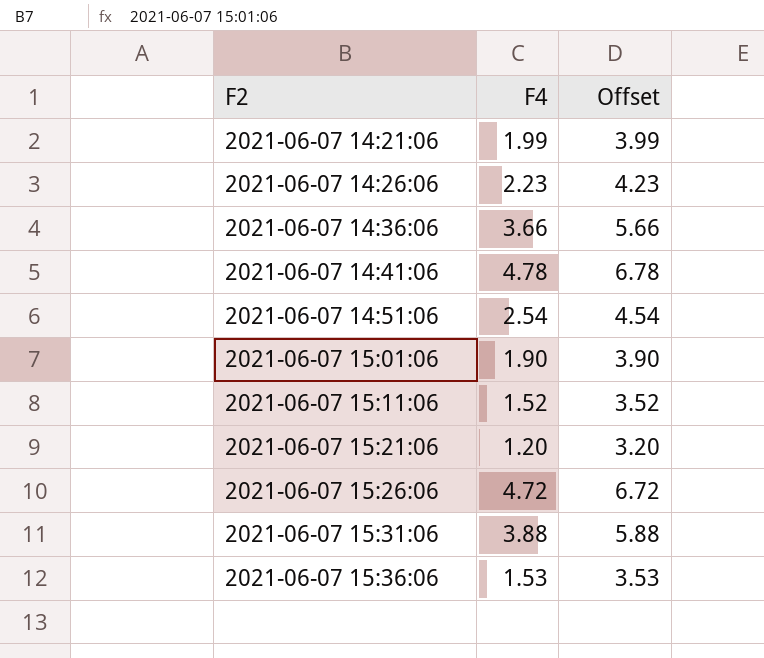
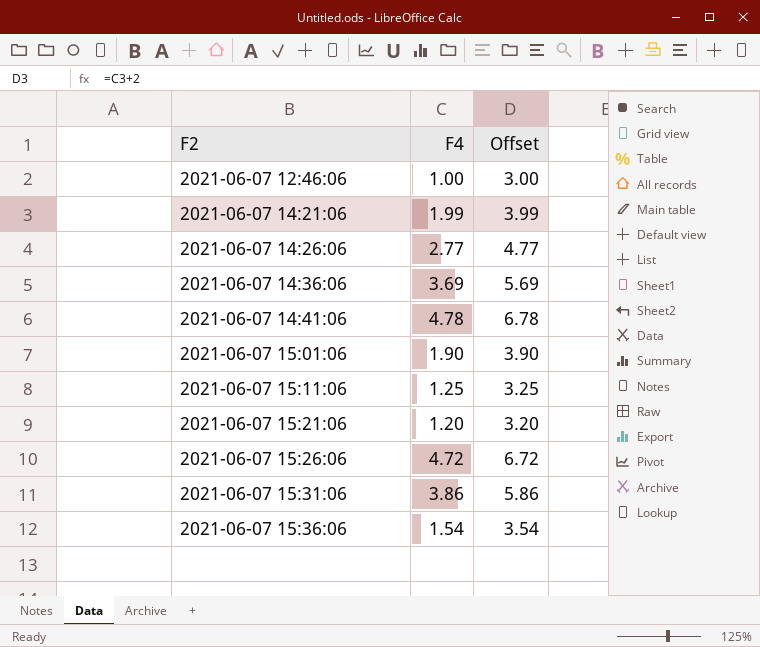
row 2021-06-07 14:51:06: 2.54 | 4.54 -> none
row 2021-06-07 12:46:06: none -> 1.00 | 3.00
2021-06-07 14:26:06 | F4: 2.23 -> 2.77
2021-06-07 14:26:06 | Offset: 4.23 -> 4.77
2021-06-07 14:36:06 | F4: 3.66 -> 3.69
2021-06-07 14:36:06 | Offset: 5.66 -> 5.69
2021-06-07 15:11:06 | F4: 1.52 -> 1.25
2021-06-07 15:11:06 | Offset: 3.52 -> 3.25
2021-06-07 15:31:06 | F4: 3.88 -> 3.86
2021-06-07 15:31:06 | Offset: 5.88 -> 5.86
2021-06-07 15:36:06 | F4: 1.53 -> 1.54
2021-06-07 15:36:06 | Offset: 3.53 -> 3.54

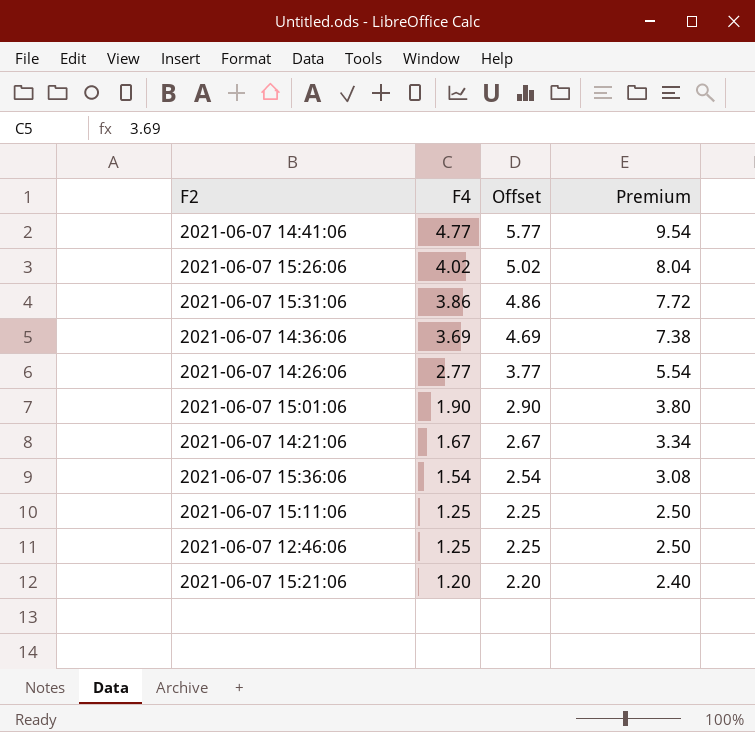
row order: F2 ascending -> F4 descending
column Offset | formula: [F4] + 2 -> [F4] + 1
column Premium | formula: none -> [F4] * 2
2021-06-07 14:41:06 | F4: 4.78 -> 4.77
2021-06-07 15:26:06 | F4: 4.72 -> 4.02
2021-06-07 14:21:06 | F4: 1.99 -> 1.67
2021-06-07 12:46:06 | F4: 1.00 -> 1.25

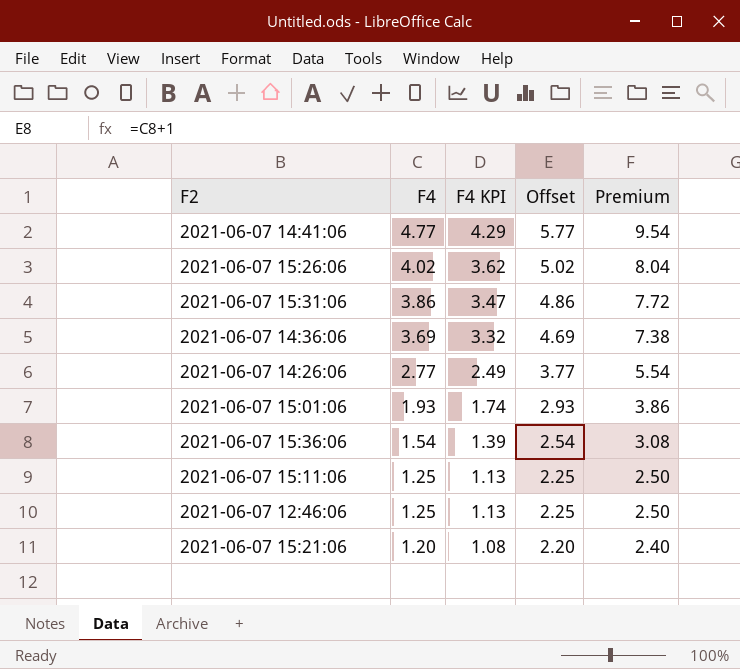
column F4 KPI | formula: none -> [F4] * 0.9
row 2021-06-07 14:21:06: 1.67 | 2.67 | 3.34 -> none
2021-06-07 15:01:06 | F4: 1.90 -> 1.93
2021-06-07 15:01:06 | Offset: 2.90 -> 2.93
2021-06-07 15:01:06 | Premium: 3.80 -> 3.86

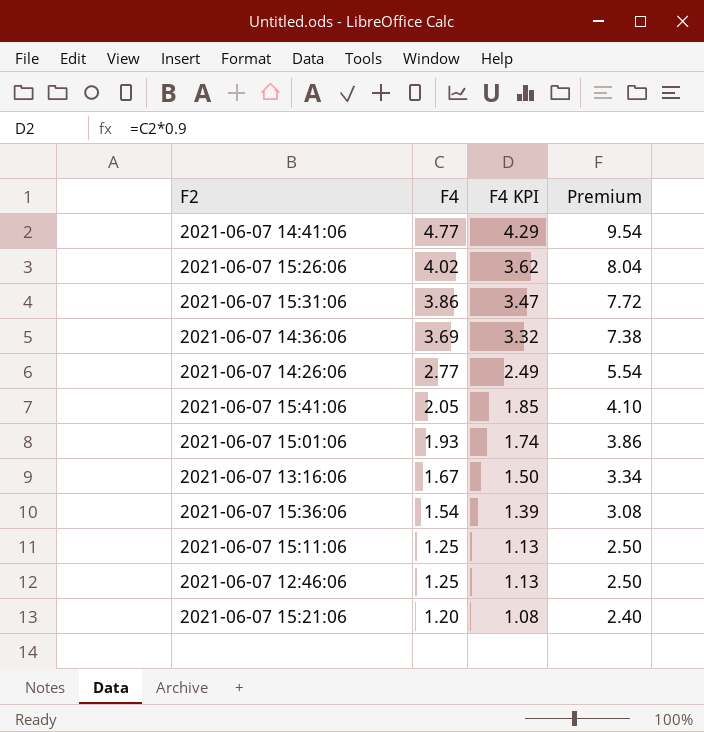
column Offset | formula: [F4] + 1 -> none
row 2021-06-07 15:41:06: none -> 2.05 | 1.85 | 4.10
row 2021-06-07 13:16:06: none -> 1.67 | 1.50 | 3.34

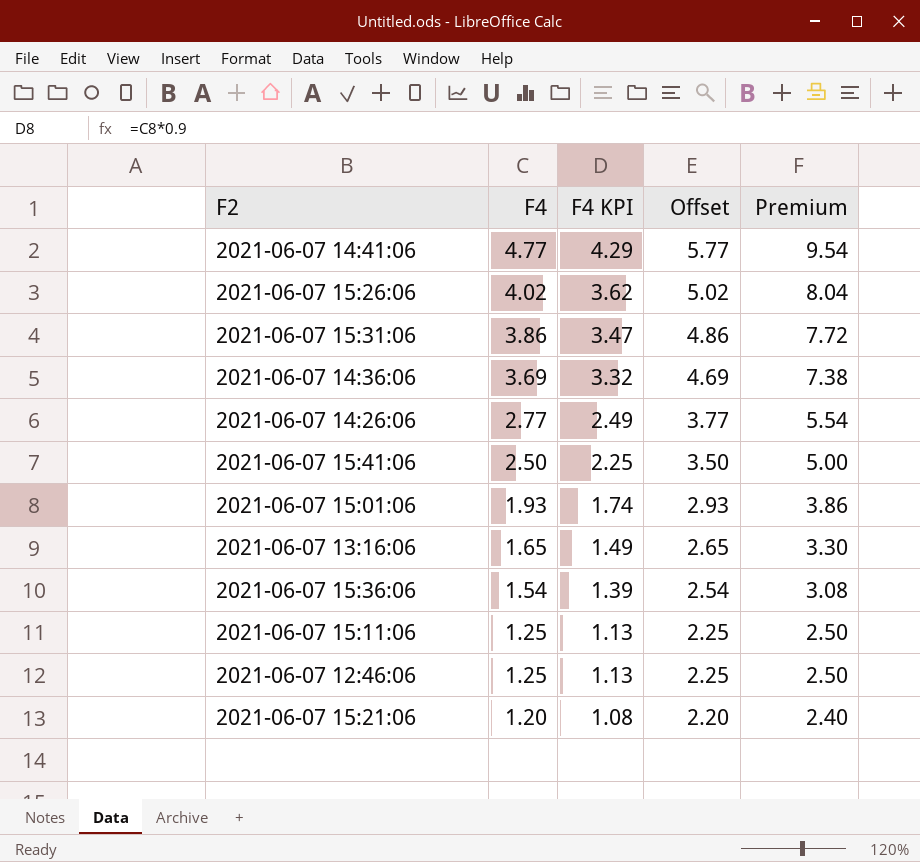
column Offset | formula: none -> [F4] + 1
2021-06-07 15:41:06 | F4: 2.05 -> 2.50
2021-06-07 15:41:06 | F4 KPI: 1.85 -> 2.25
2021-06-07 15:41:06 | Premium: 4.10 -> 5.00
2021-06-07 13:16:06 | F4: 1.67 -> 1.65
2021-06-07 13:16:06 | F4 KPI: 1.50 -> 1.49
2021-06-07 13:16:06 | Premium: 3.34 -> 3.30

